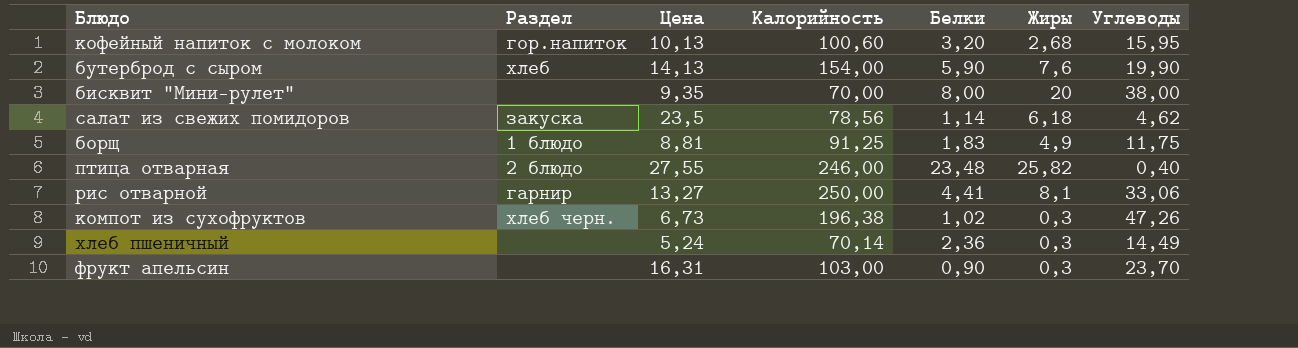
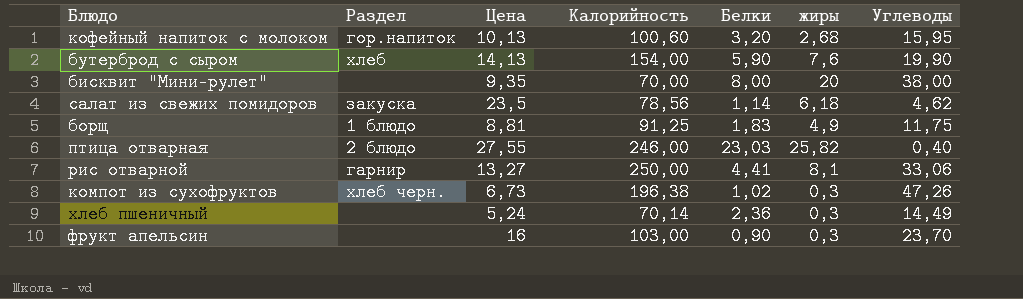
column name: Жиры -> жиры
птица отварная | Белки: 23,48 -> 23,03
фрукт апельсин | Цена: 16,31 -> 16

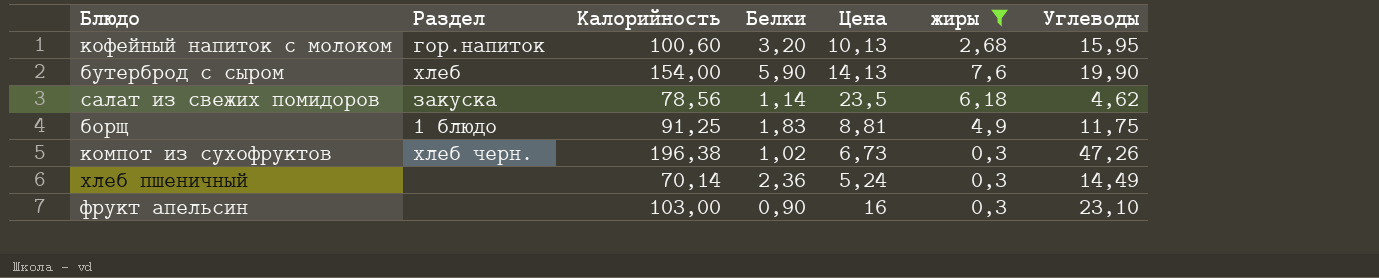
filter: none -> жиры <= 7,6
column Цена | position: 3 -> 5
фрукт апельсин | Углеводы: 23,70 -> 23,10

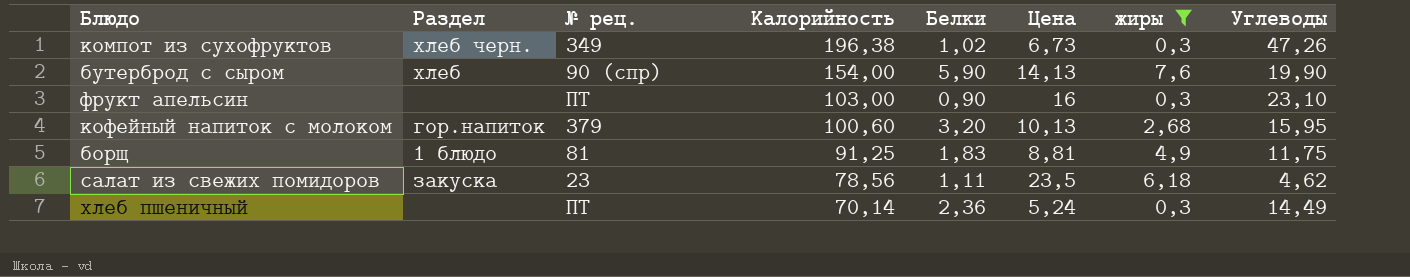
row order: none -> Калорийность descending
column № рец. | position: none -> 3
салат из свежих помидоров | Белки: 1,14 -> 1,11

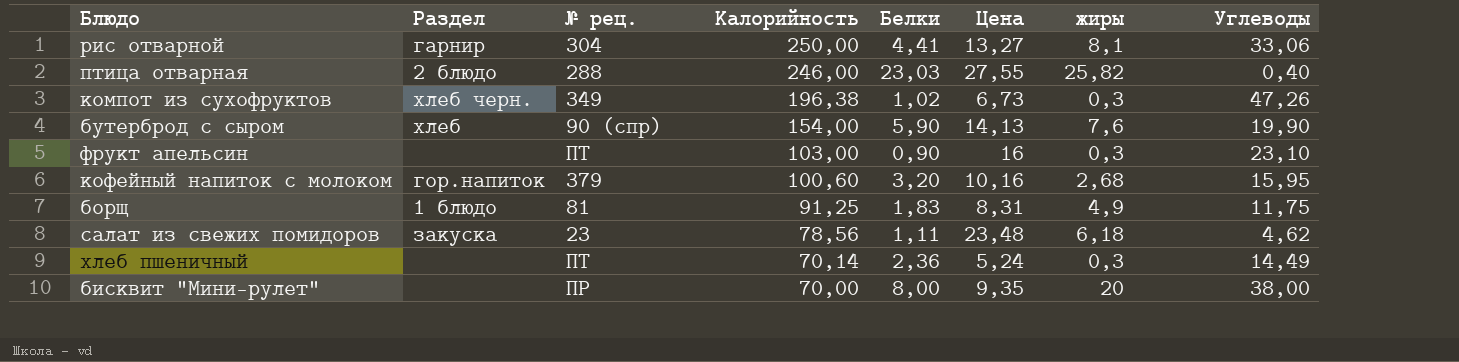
filter: жиры <= 7,6 -> none
кофейный напиток с молоком | Цена: 10,13 -> 10,16
борщ | Цена: 8,81 -> 8,31
салат из свежих помидоров | Цена: 23,5 -> 23,48

